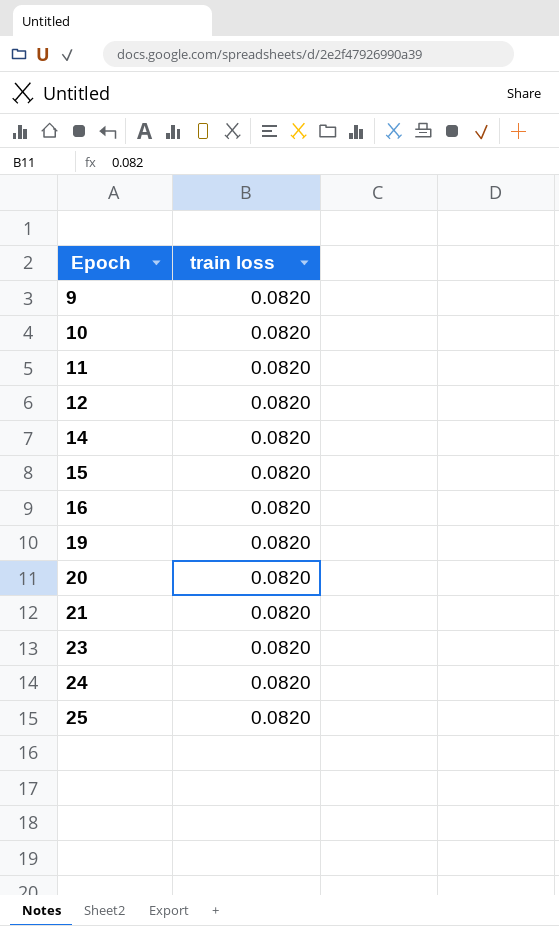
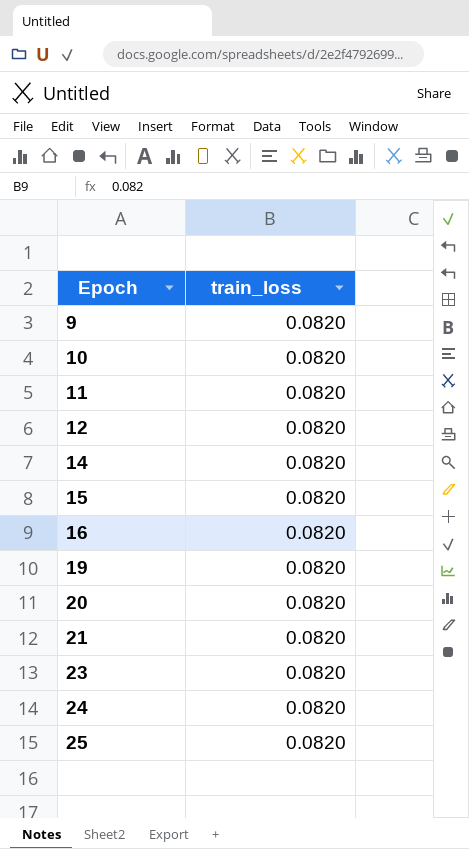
column name: train loss -> train_loss

